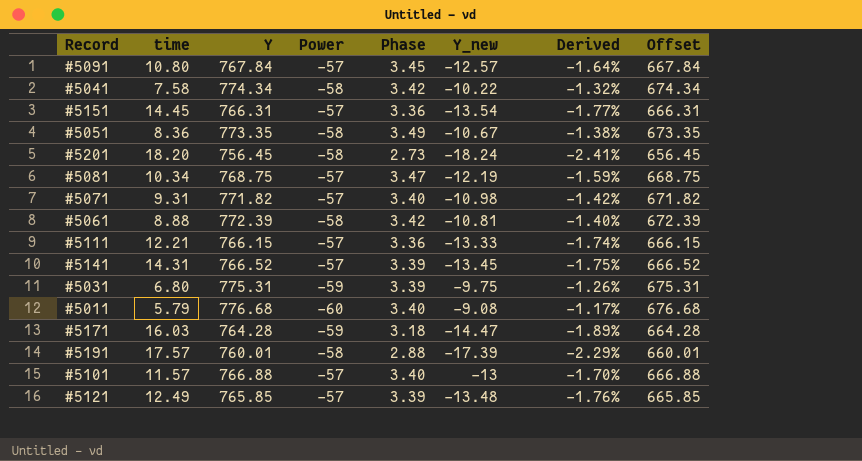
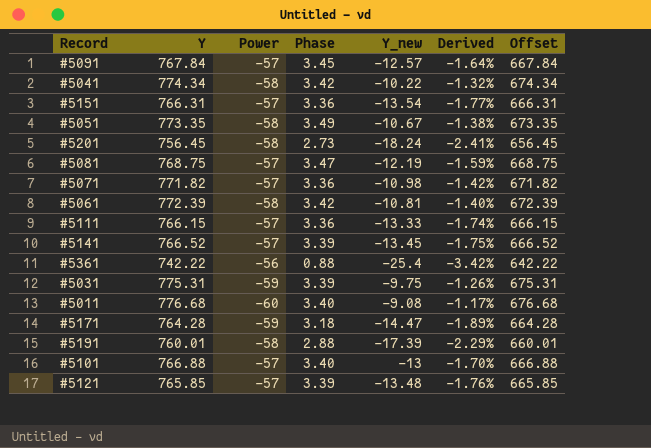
column time | position: 2 -> none
#5071 | Phase: 3.40 -> 3.36
row #5361: none -> 742.22 | -56 | 0.88 | -25.4 | -3.42% | 642.22

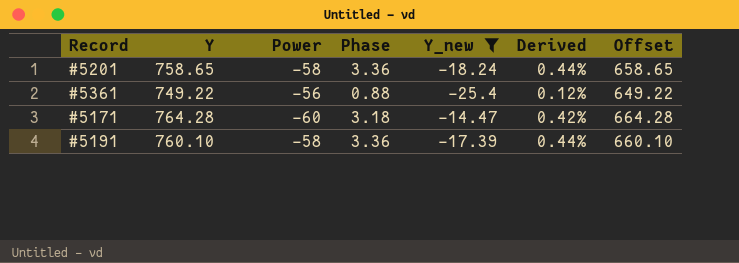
filter: none -> Y_new <= -14.47
column Derived | formula: [Y_new] / [Y] -> [Phase] / [Y]
#5201 | Y: 756.45 -> 758.65
#5201 | Phase: 2.73 -> 3.36
#5201 | Offset: 656.45 -> 658.65
#5361 | Y: 742.22 -> 749.22
#5361 | Offset: 642.22 -> 649.22
#5171 | Power: -59 -> -60
#5191 | Y: 760.01 -> 760.10
#5191 | Phase: 2.88 -> 3.36
#5191 | Offset: 660.01 -> 660.10

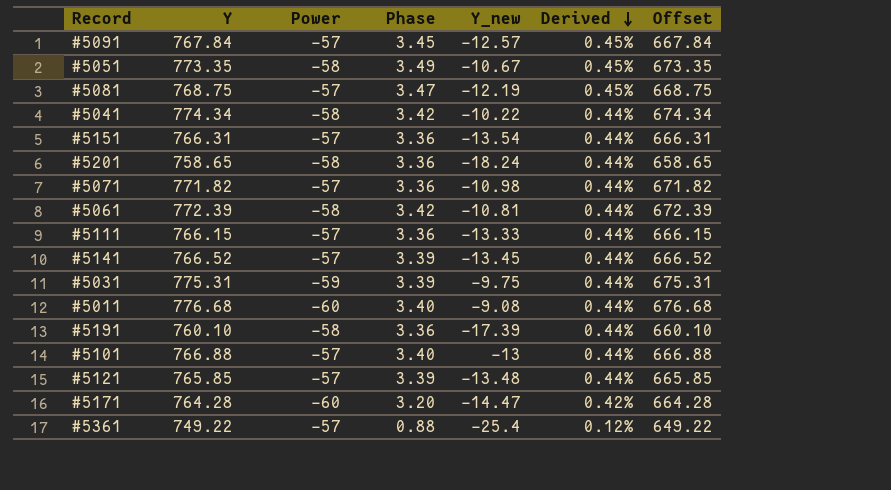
filter: Y_new <= -14.47 -> none
row order: none -> Derived descending
#5171 | Phase: 3.18 -> 3.20
#5361 | Power: -56 -> -57

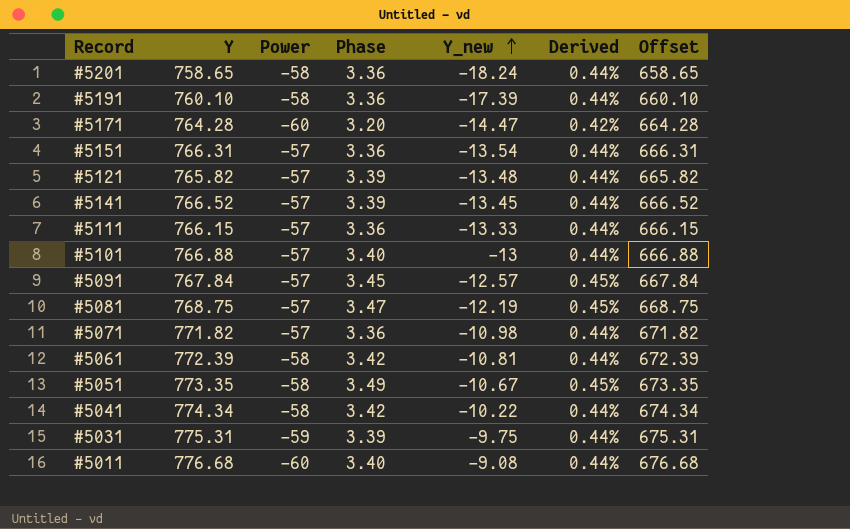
row order: Derived descending -> Y_new ascending
row #5361: 749.22 | -57 | 0.88 | -25.4 | 0.12% | 649.22 -> none
#5121 | Y: 765.85 -> 765.82
#5121 | Offset: 665.85 -> 665.82

